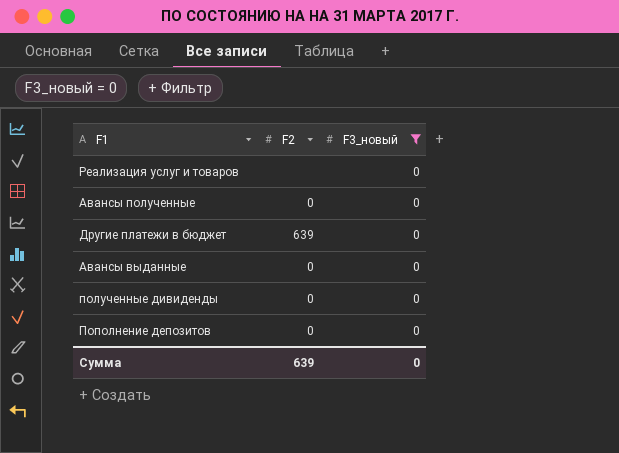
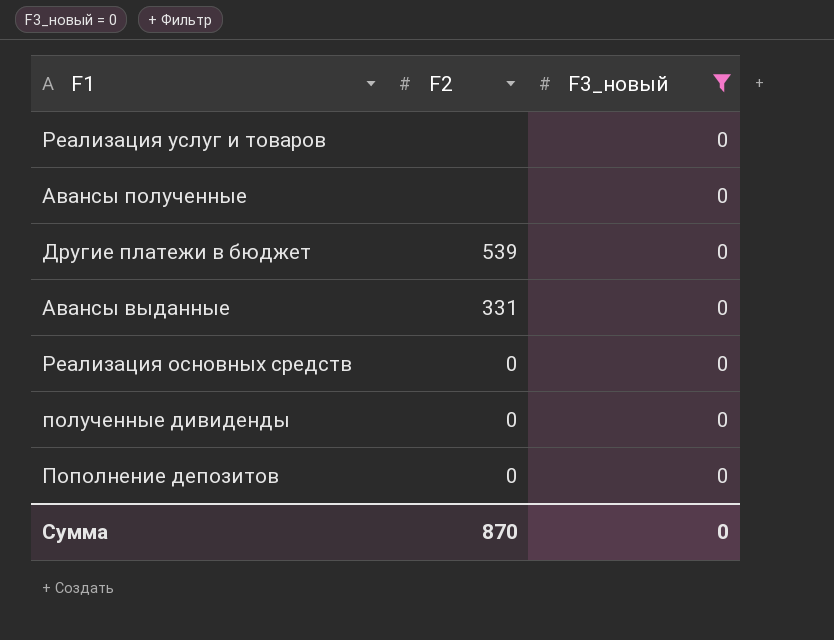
Авансы полученные | F2: 0 -> none
Другие платежи в бюджет | F2: 639 -> 539
Авансы выданные | F2: 0 -> 331
row Реализация основных средств: none -> 0 | 0
Сумма | F2: 639 -> 870

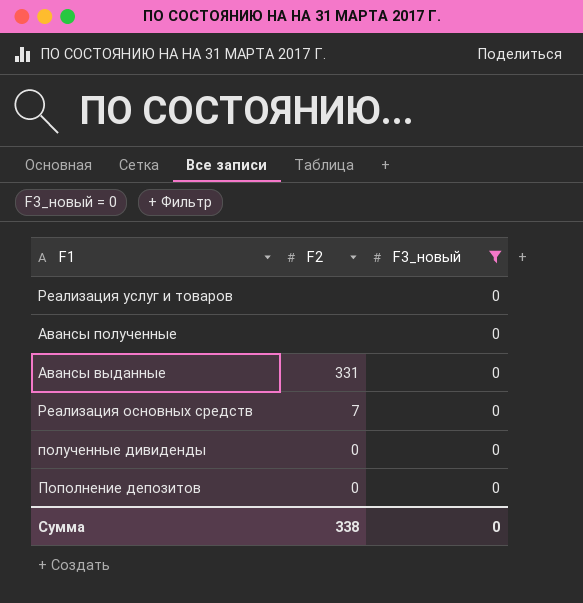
row Другие платежи в бюджет: 539 | 0 -> none
Реализация основных средств | F2: 0 -> 7
Сумма | F2: 870 -> 338

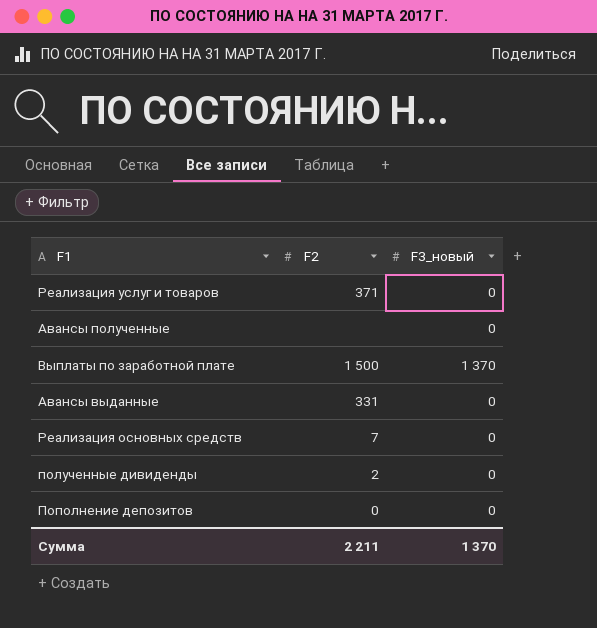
filter: F3_новый = 0 -> none
Реализация услуг и товаров | F2: none -> 371
полученные дивиденды | F2: 0 -> 2
Сумма | F2: 338 -> 2 211
Сумма | F3_новый: 0 -> 1 370

